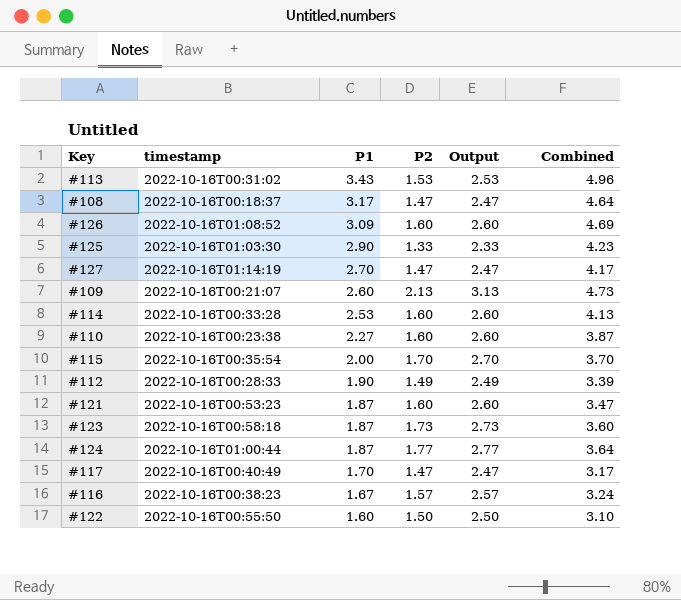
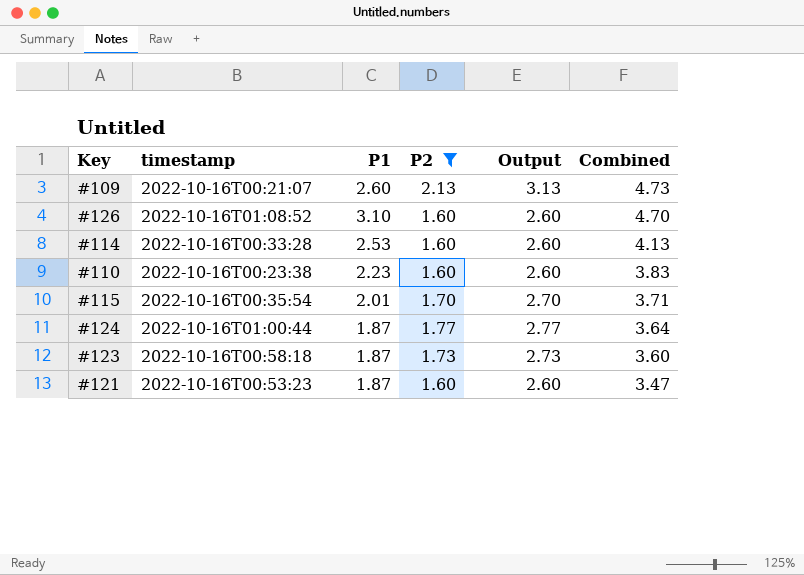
filter: none -> P2 >= 1.60
row order: P1 descending -> Combined descending
#126 | P1: 3.09 -> 3.10
#126 | Combined: 4.69 -> 4.70
#110 | P1: 2.27 -> 2.23
#110 | Combined: 3.87 -> 3.83
#115 | P1: 2.00 -> 2.01
#115 | Combined: 3.70 -> 3.71

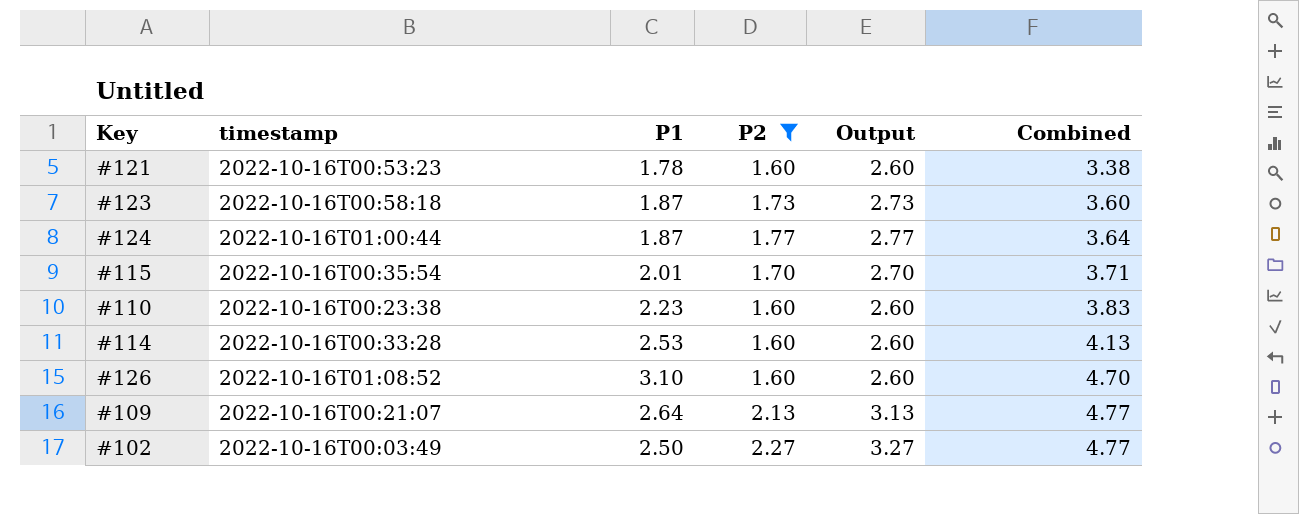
row order: Combined descending -> Combined ascending
#121 | P1: 1.87 -> 1.78
#121 | Combined: 3.47 -> 3.38
#109 | P1: 2.60 -> 2.64
#109 | Combined: 4.73 -> 4.77
row #102: none -> 2022-10-16T00:03:49 | 2.50 | 2.27 | 3.27 | 4.77

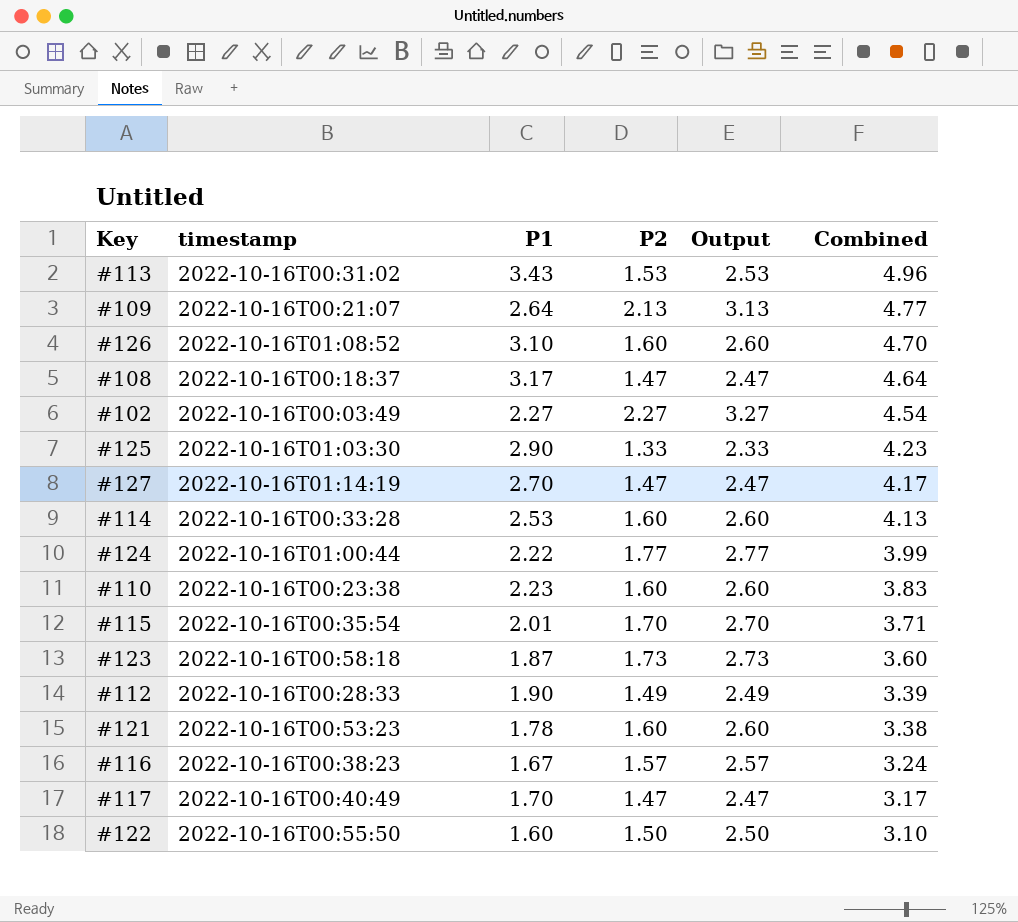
filter: P2 >= 1.60 -> none
row order: Combined ascending -> Combined descending
#102 | P1: 2.50 -> 2.27
#102 | Combined: 4.77 -> 4.54
#124 | P1: 1.87 -> 2.22
#124 | Combined: 3.64 -> 3.99

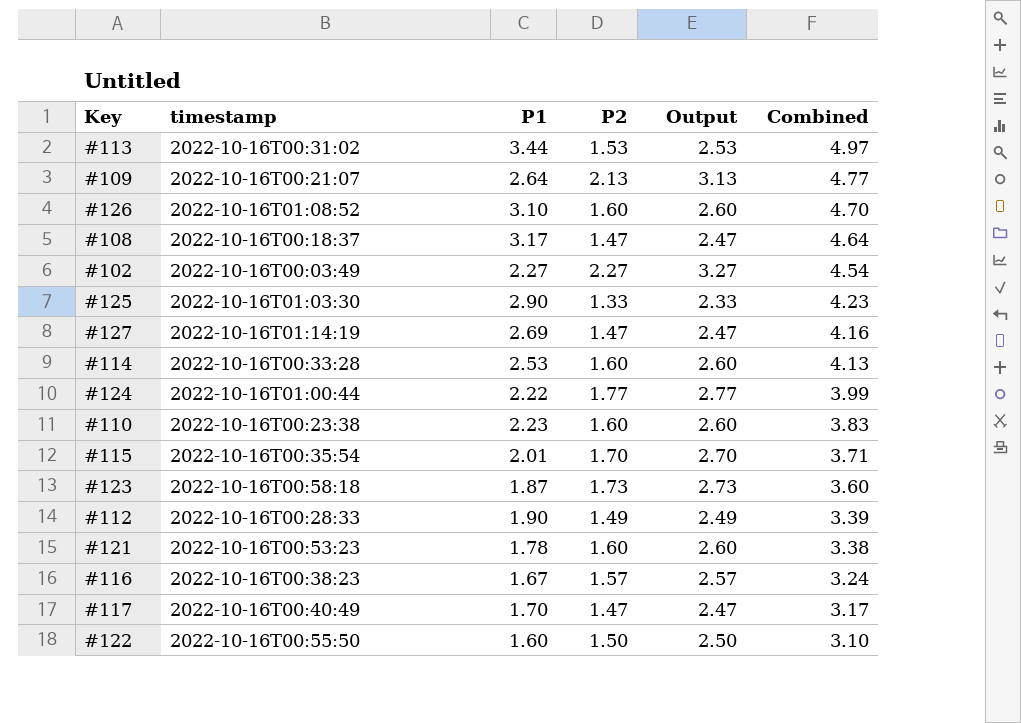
#113 | P1: 3.43 -> 3.44
#113 | Combined: 4.96 -> 4.97
#127 | P1: 2.70 -> 2.69
#127 | Combined: 4.17 -> 4.16

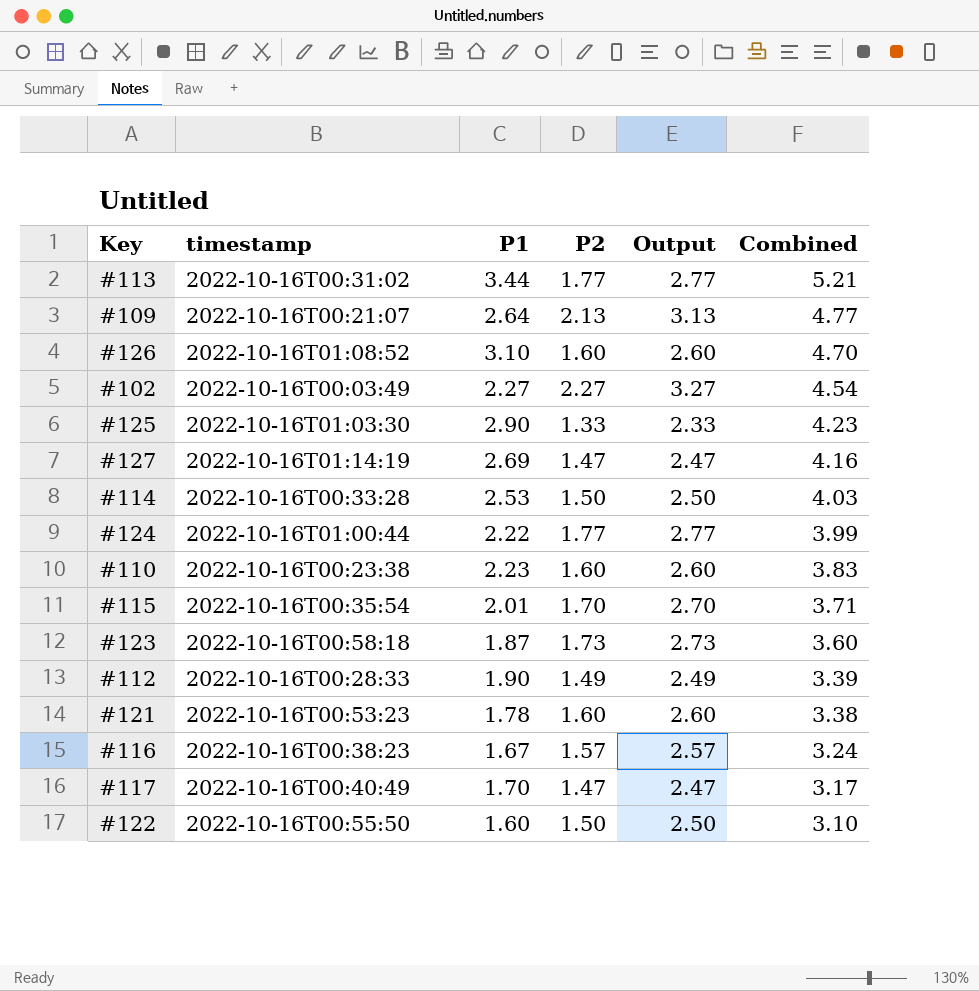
row #108: 2022-10-16T00:18:37 | 3.17 | 1.47 | 2.47 | 4.64 -> none
#113 | P2: 1.53 -> 1.77
#113 | Output: 2.53 -> 2.77
#113 | Combined: 4.97 -> 5.21
#114 | P2: 1.60 -> 1.50
#114 | Output: 2.60 -> 2.50
#114 | Combined: 4.13 -> 4.03

